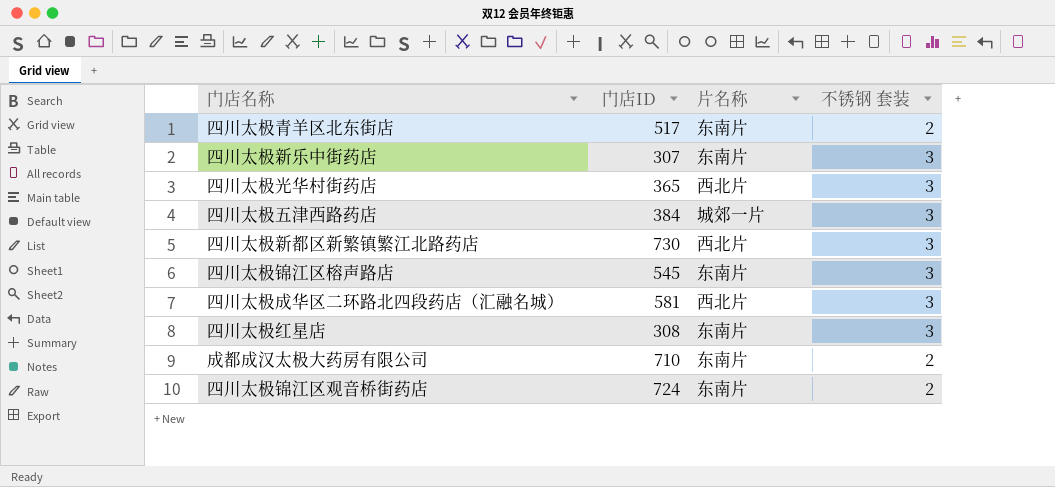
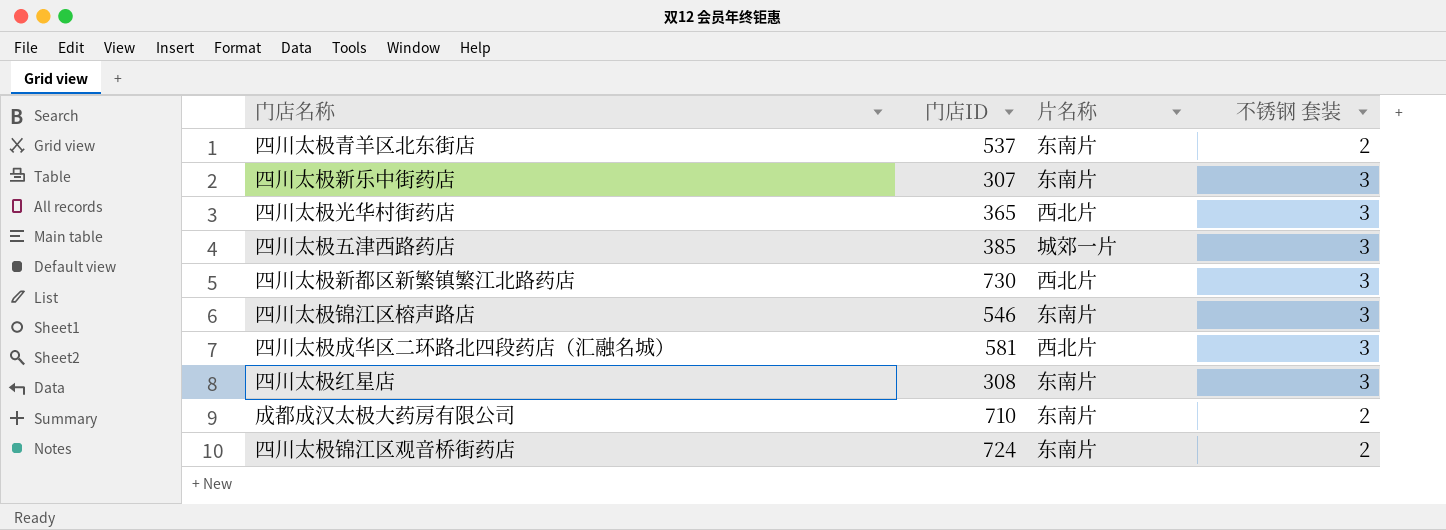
四川太极青羊区北东街店 | 门店ID: 517 -> 537
四川太极五津西路药店 | 门店ID: 384 -> 385
四川太极锦江区榕声路店 | 门店ID: 545 -> 546

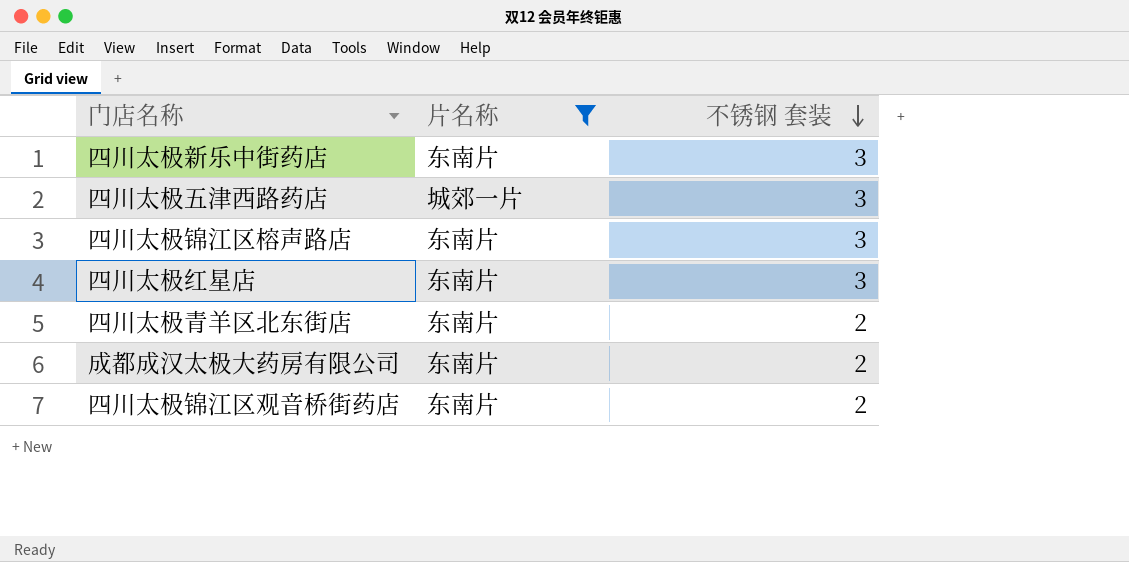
filter: none -> 片名称 != 西北片
row order: none -> 不锈钢 套装 descending
column 门店ID | position: 2 -> none

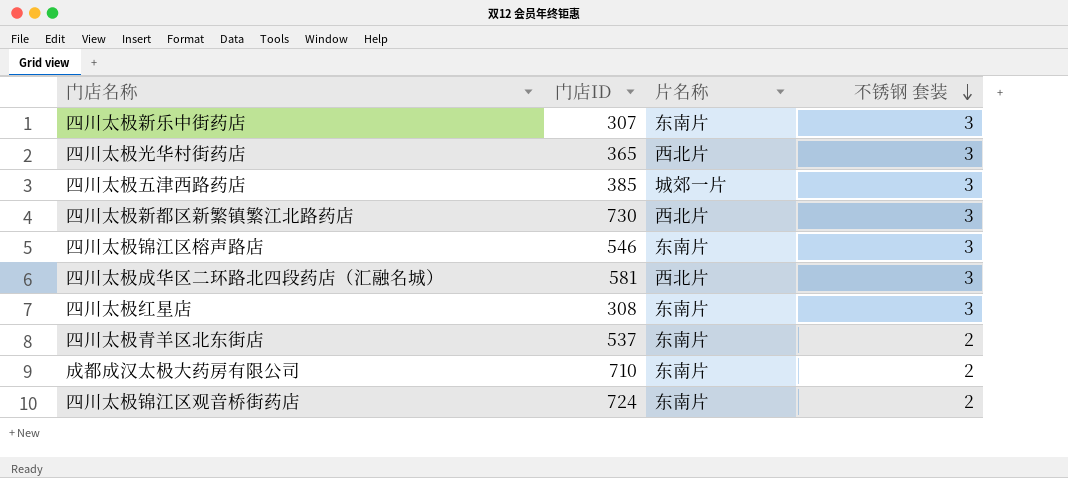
filter: 片名称 != 西北片 -> none
column 门店ID | position: none -> 2

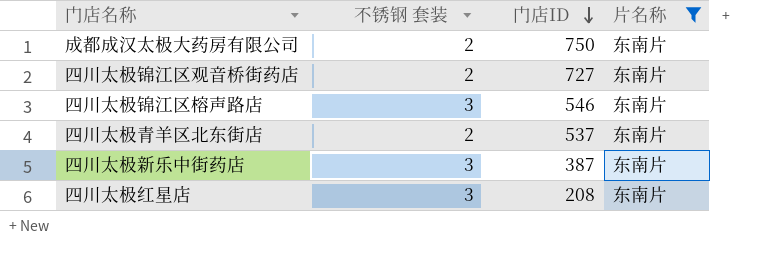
filter: none -> 片名称 = 东南片
row order: 不锈钢 套装 descending -> 门店ID descending
column 不锈钢 套装 | position: 4 -> 2
成都成汉太极大药房有限公司 | 门店ID: 710 -> 750
四川太极锦江区观音桥街药店 | 门店ID: 724 -> 727
四川太极新乐中街药店 | 门店ID: 307 -> 387
四川太极红星店 | 门店ID: 308 -> 208

